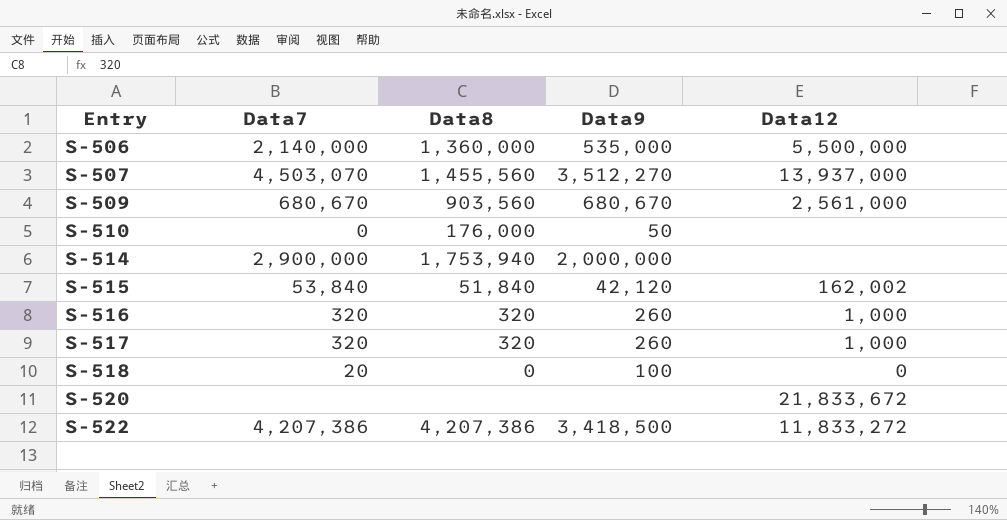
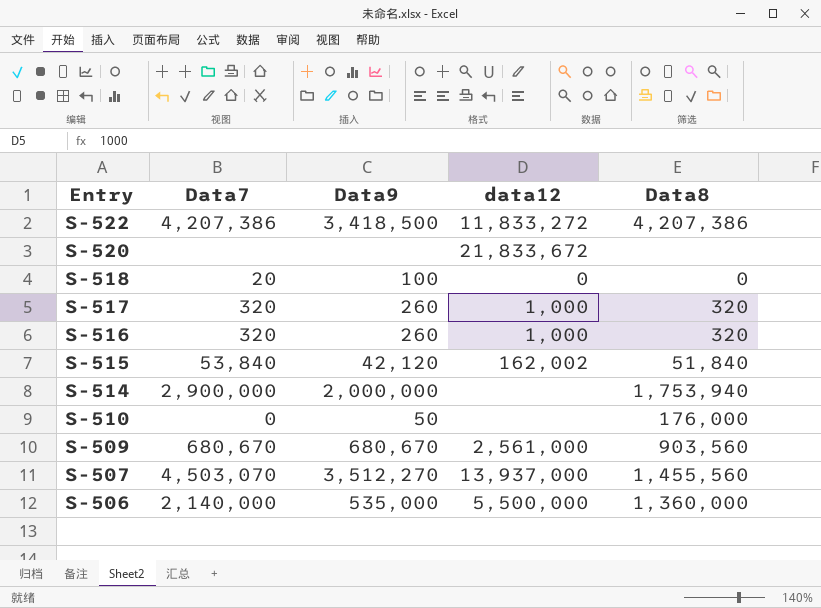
row order: Entry ascending -> Entry descending
column name: Data12 -> data12
column Data8 | position: 3 -> 5

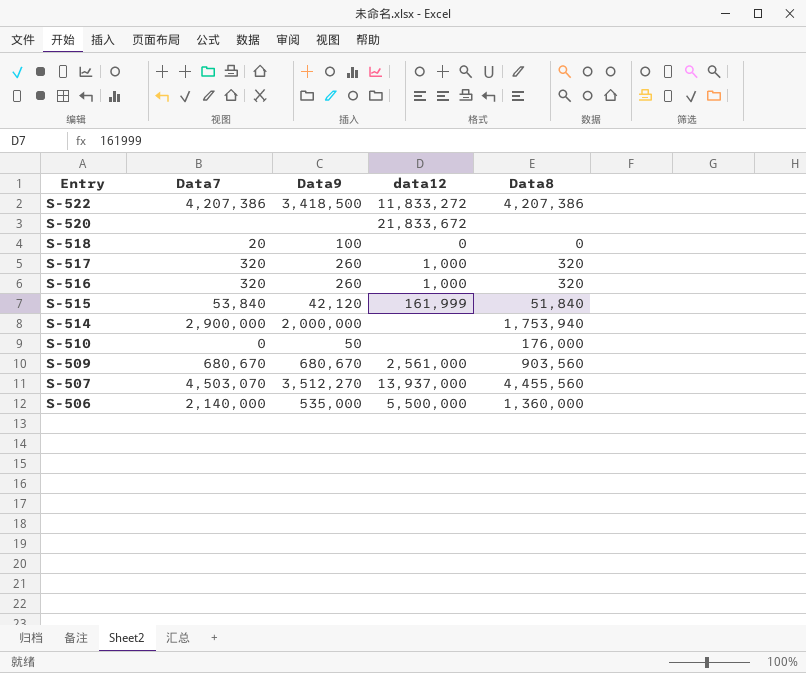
S-515 | data12: 162,002 -> 161,999
S-507 | Data8: 1,455,560 -> 4,455,560

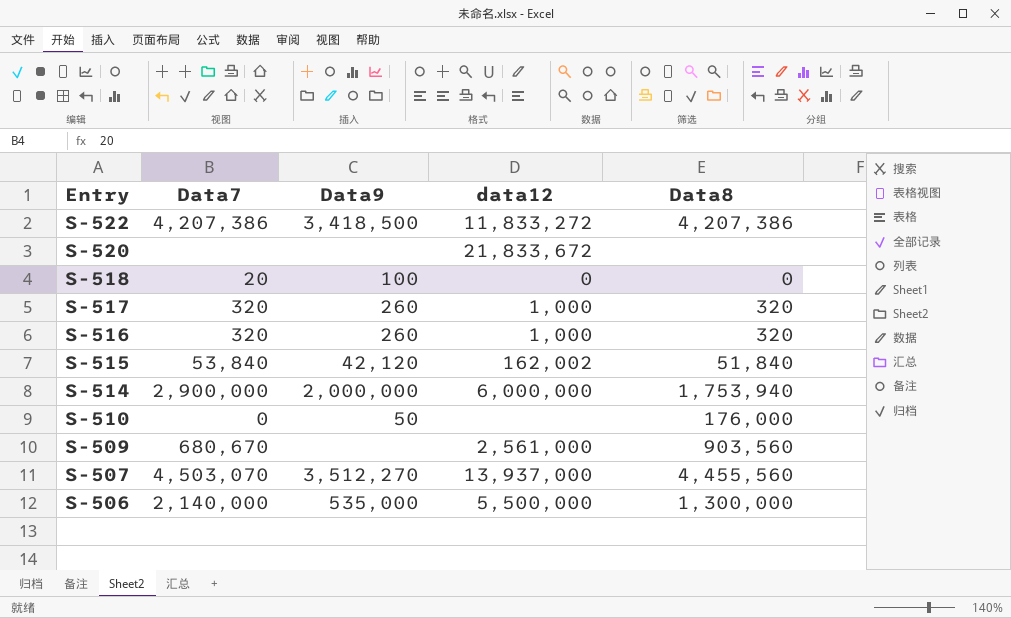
S-515 | data12: 161,999 -> 162,002
S-514 | data12: none -> 6,000,000
S-509 | Data9: 680,670 -> none
S-506 | Data8: 1,360,000 -> 1,300,000

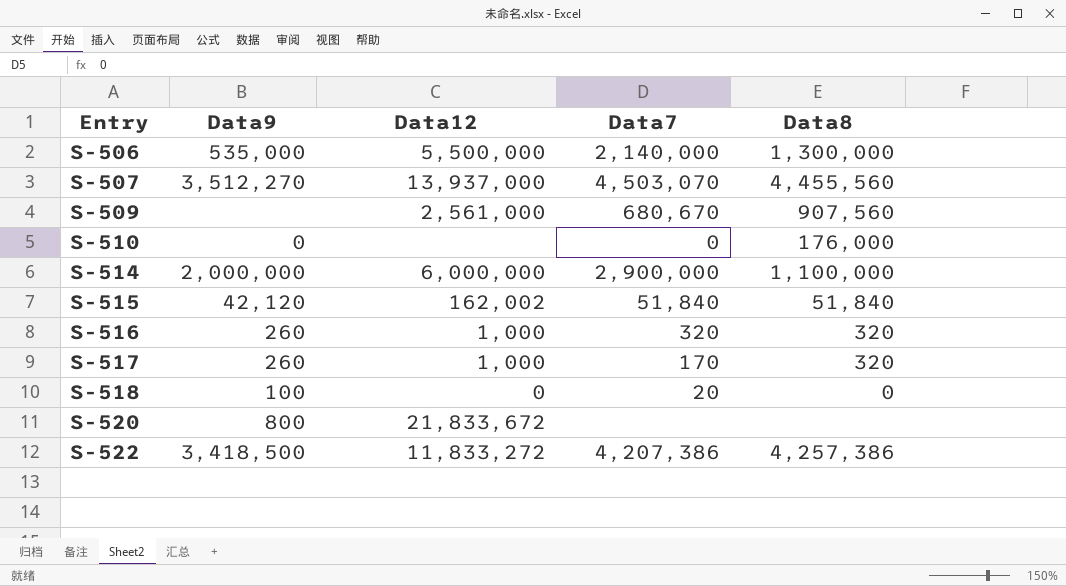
row order: Entry descending -> Entry ascending
column name: data12 -> Data12
column Data7 | position: 2 -> 4
S-509 | Data8: 903,560 -> 907,560
S-510 | Data9: 50 -> 0
S-514 | Data8: 1,753,940 -> 1,100,000
S-515 | Data7: 53,840 -> 51,840
S-517 | Data7: 320 -> 170
S-520 | Data9: none -> 800
S-522 | Data8: 4,207,386 -> 4,257,386

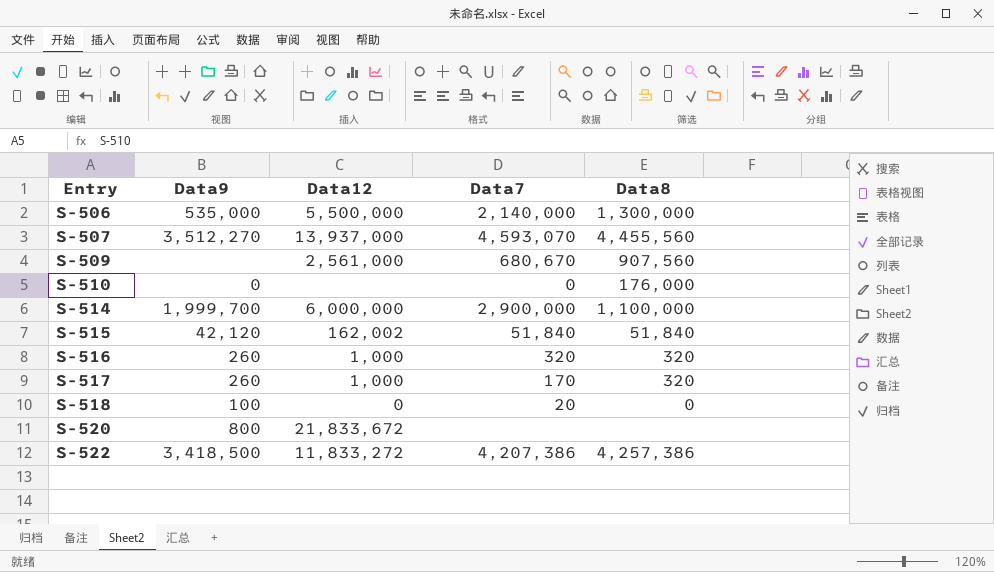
S-507 | Data7: 4,503,070 -> 4,593,070
S-514 | Data9: 2,000,000 -> 1,999,700

